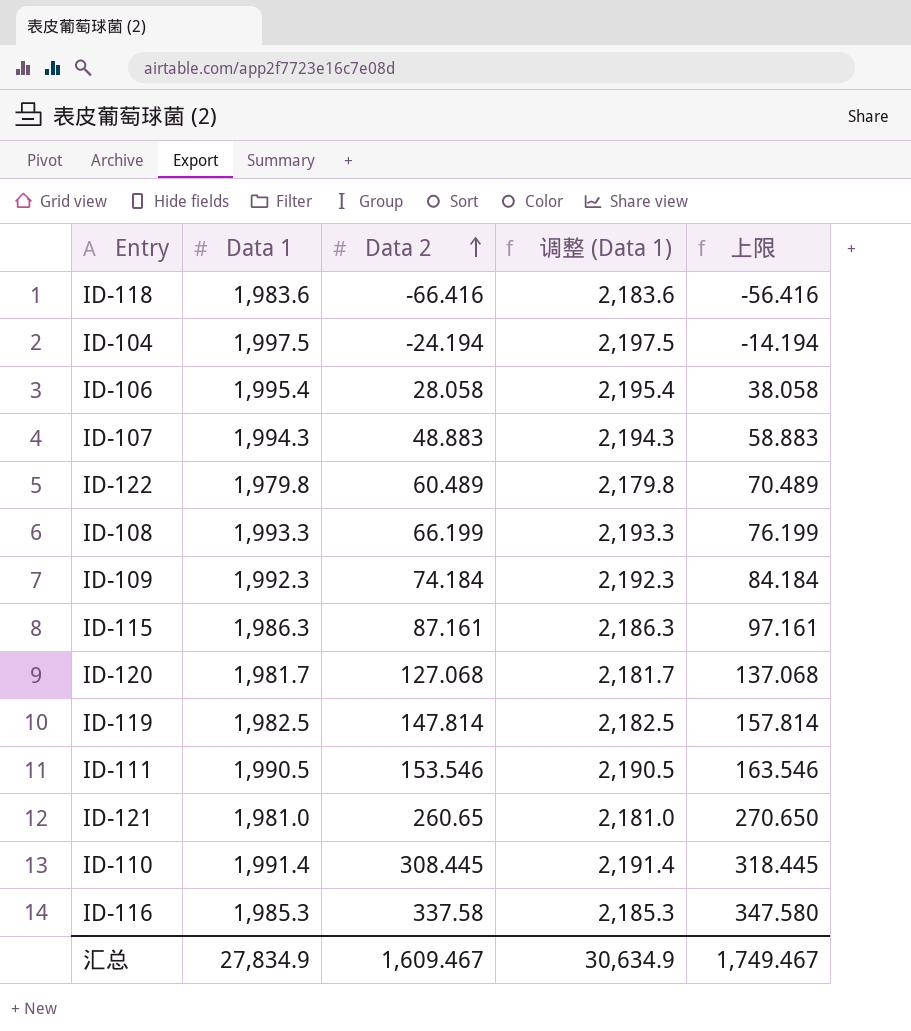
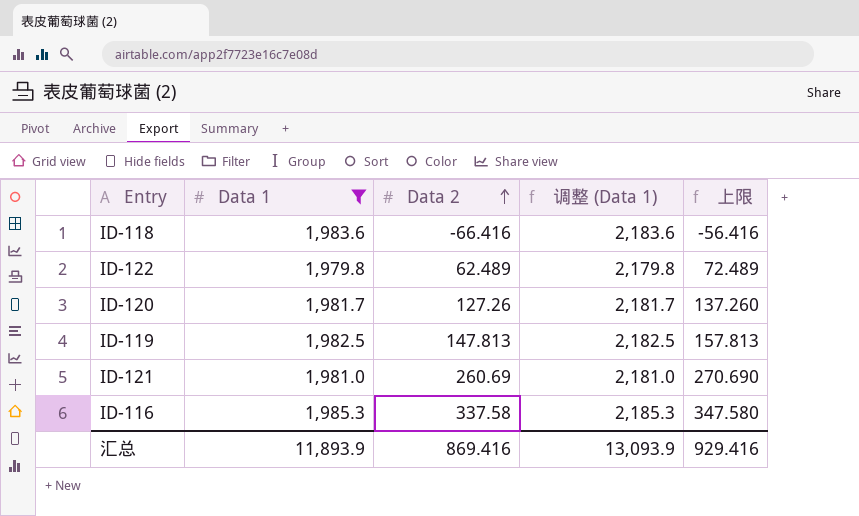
filter: none -> Data 1 <= 1,985.3
ID-122 | Data 2: 60.489 -> 62.489
ID-122 | 上限: 70.489 -> 72.489
ID-120 | Data 2: 127.068 -> 127.26
ID-120 | 上限: 137.068 -> 137.260
ID-119 | Data 2: 147.814 -> 147.813
ID-119 | 上限: 157.814 -> 157.813
ID-121 | Data 2: 260.65 -> 260.69
ID-121 | 上限: 270.650 -> 270.690
汇总 | Data 1: 27,834.9 -> 11,893.9
汇总 | Data 2: 1,609.467 -> 869.416
汇总 | 调整 (Data 1): 30,634.9 -> 13,093.9
汇总 | 上限: 1,749.467 -> 929.416

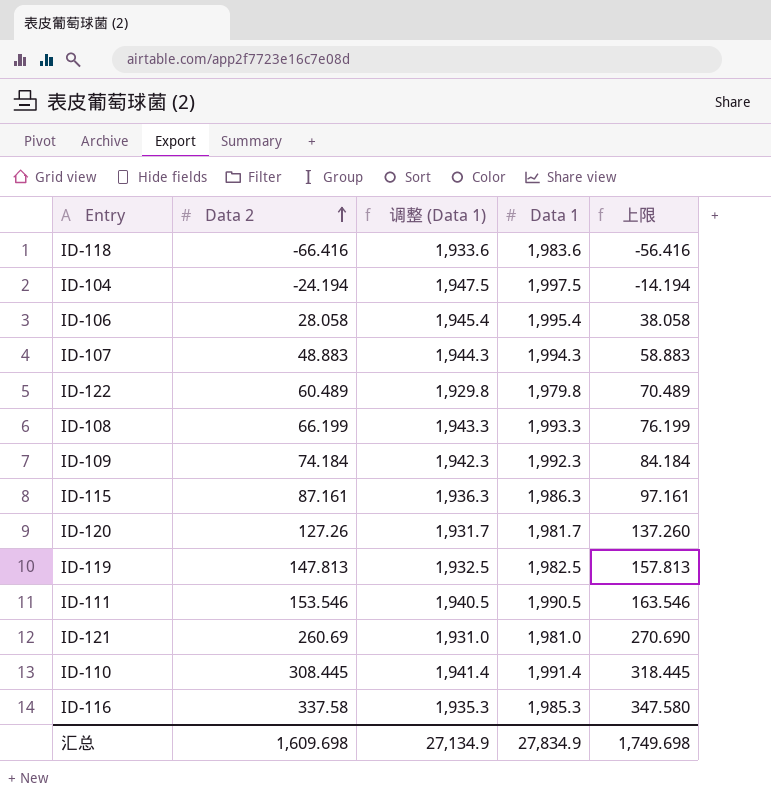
filter: Data 1 <= 1,985.3 -> none
column 调整 (Data 1) | formula: [Data 1] + 200 -> [Data 1] - 50
column Data 1 | position: 2 -> 4
ID-122 | Data 2: 62.489 -> 60.489
ID-122 | 上限: 72.489 -> 70.489
汇总 | Data 2: 869.416 -> 1,609.698
汇总 | 调整 (Data 1): 13,093.9 -> 27,134.9
汇总 | Data 1: 11,893.9 -> 27,834.9
汇总 | 上限: 929.416 -> 1,749.698

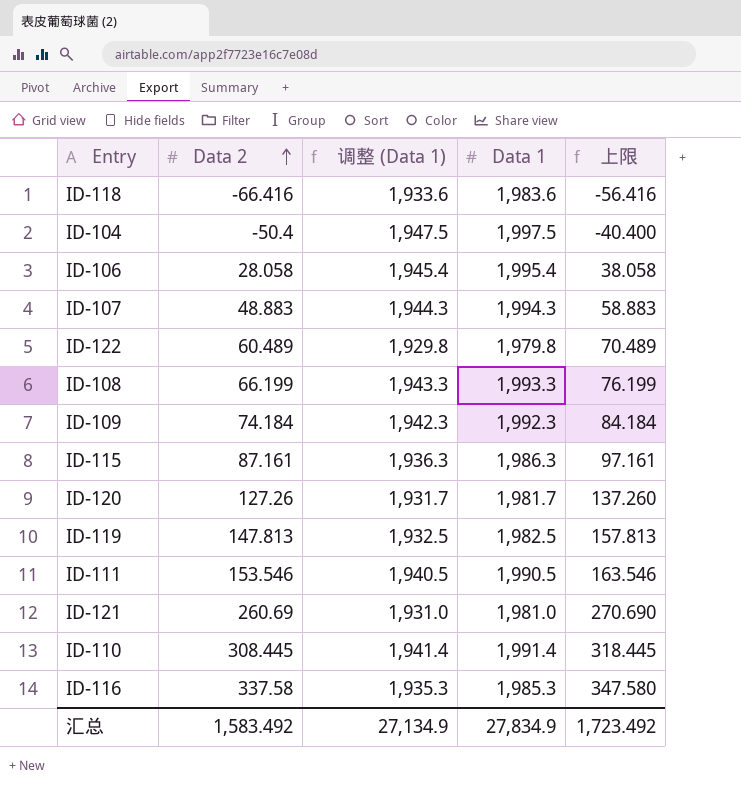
ID-104 | Data 2: -24.194 -> -50.4
ID-104 | 上限: -14.194 -> -40.400
汇总 | Data 2: 1,609.698 -> 1,583.492
汇总 | 上限: 1,749.698 -> 1,723.492

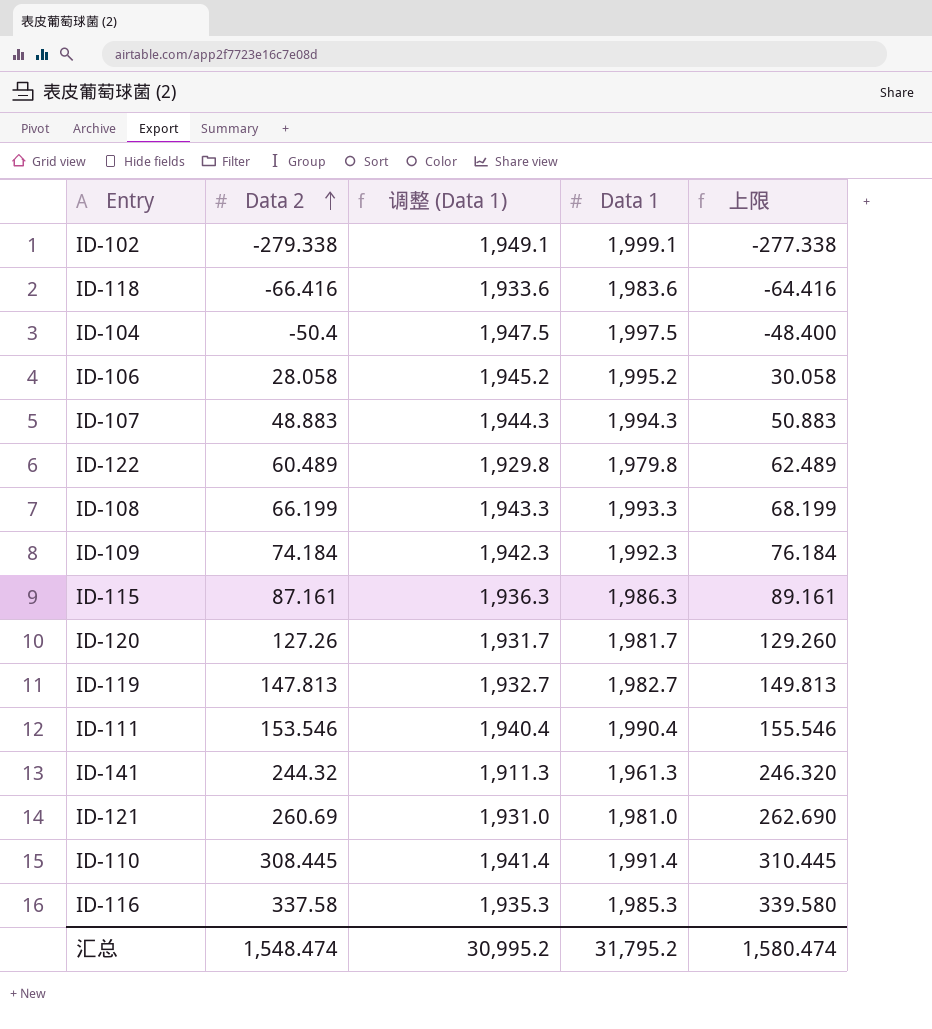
column 上限 | formula: [Data 2] + 10 -> [Data 2] + 2
row ID-102: none -> -279.338 | 1,949.1 | 1,999.1 | -277.338
ID-106 | 调整 (Data 1): 1,945.4 -> 1,945.2
ID-106 | Data 1: 1,995.4 -> 1,995.2
ID-119 | 调整 (Data 1): 1,932.5 -> 1,932.7
ID-119 | Data 1: 1,982.5 -> 1,982.7
ID-111 | 调整 (Data 1): 1,940.5 -> 1,940.4
ID-111 | Data 1: 1,990.5 -> 1,990.4
row ID-141: none -> 244.32 | 1,911.3 | 1,961.3 | 246.320
汇总 | Data 2: 1,583.492 -> 1,548.474
汇总 | 调整 (Data 1): 27,134.9 -> 30,995.2
汇总 | Data 1: 27,834.9 -> 31,795.2
汇总 | 上限: 1,723.492 -> 1,580.474

